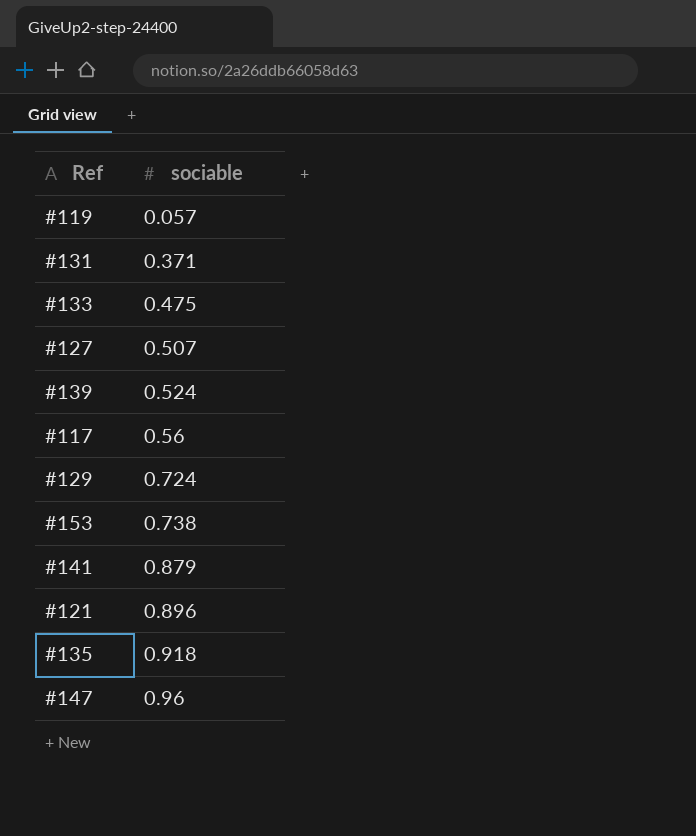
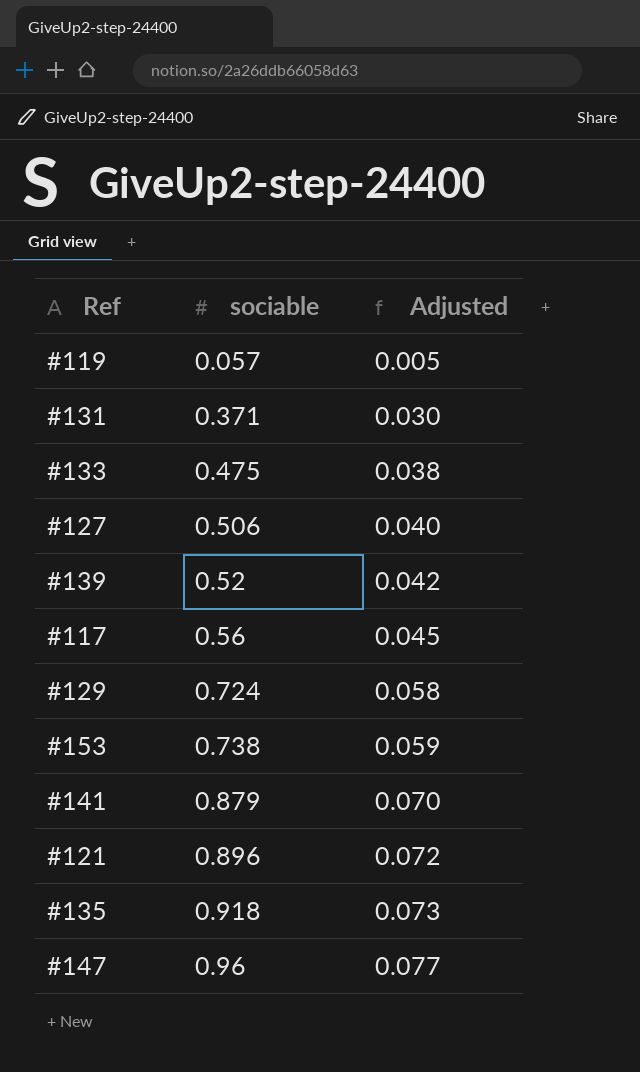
column Adjusted | formula: none -> [sociable] * 0.08
#127 | sociable: 0.507 -> 0.506
#139 | sociable: 0.524 -> 0.52

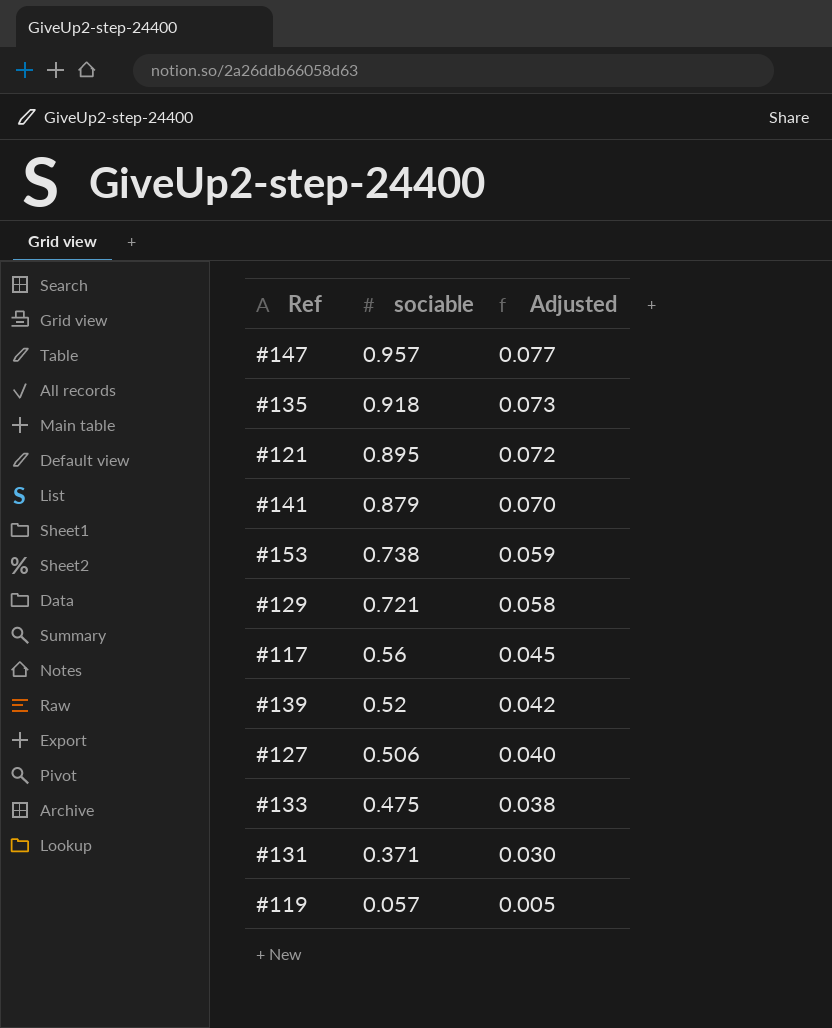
row order: sociable ascending -> sociable descending
#147 | sociable: 0.96 -> 0.957
#121 | sociable: 0.896 -> 0.895
#129 | sociable: 0.724 -> 0.721

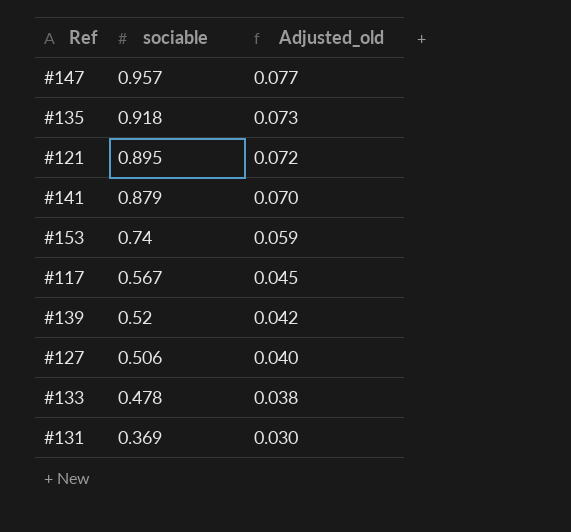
column name: Adjusted -> Adjusted_old
row #129: 0.721 | 0.058 -> none
row #119: 0.057 | 0.005 -> none
#153 | sociable: 0.738 -> 0.74
#117 | sociable: 0.56 -> 0.567
#133 | sociable: 0.475 -> 0.478
#131 | sociable: 0.371 -> 0.369

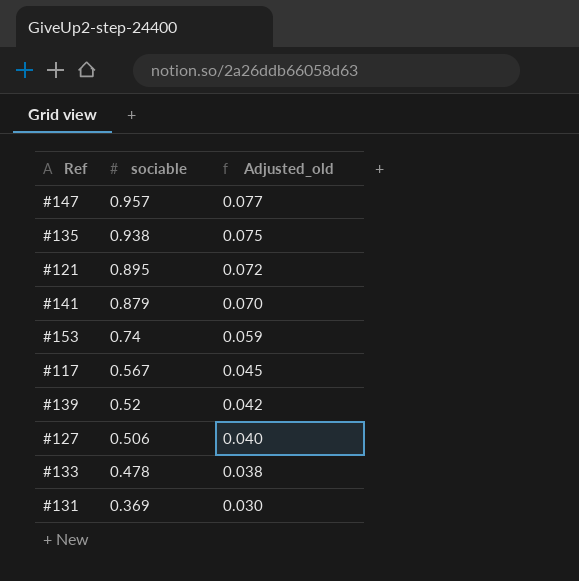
#135 | sociable: 0.918 -> 0.938
#135 | Adjusted_old: 0.073 -> 0.075

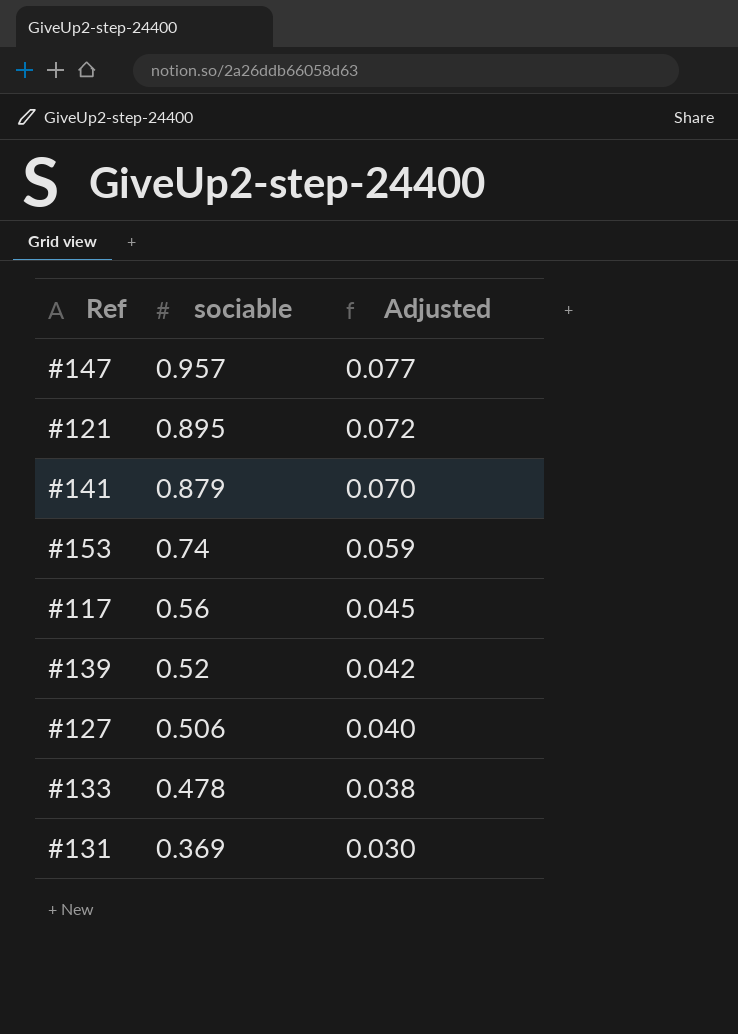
column name: Adjusted_old -> Adjusted
row #135: 0.938 | 0.075 -> none
#117 | sociable: 0.567 -> 0.56

